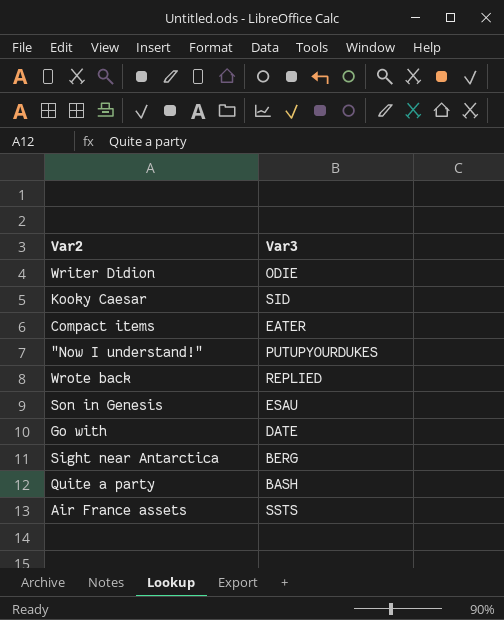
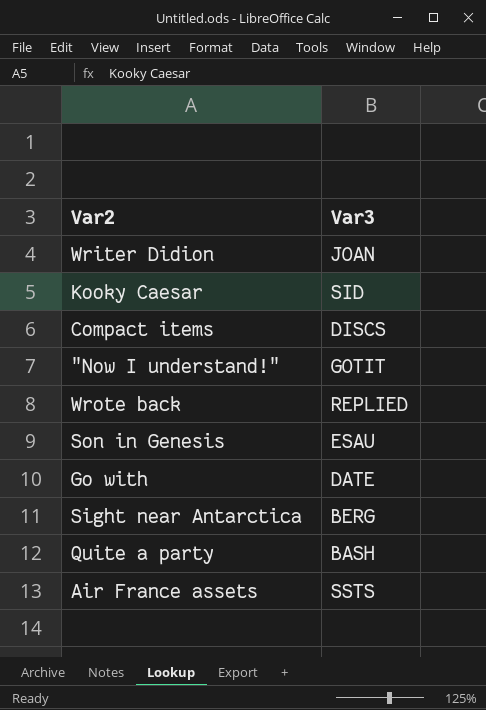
Writer Didion | Var3: ODIE -> JOAN
Compact items | Var3: EATER -> DISCS
"Now I understand!" | Var3: PUTUPYOURDUKES -> GOTIT

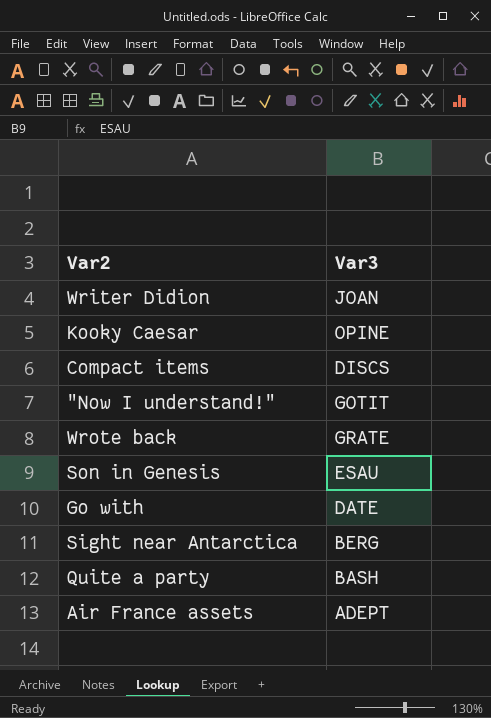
Kooky Caesar | Var3: SID -> OPINE
Wrote back | Var3: REPLIED -> GRATE
Air France assets | Var3: SSTS -> ADEPT

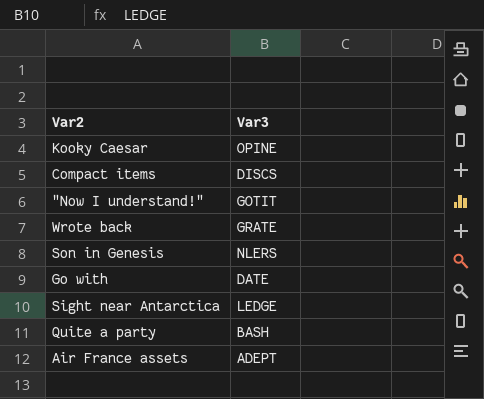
row Writer Didion: JOAN -> none
Son in Genesis | Var3: ESAU -> NLERS
Sight near Antarctica | Var3: BERG -> LEDGE

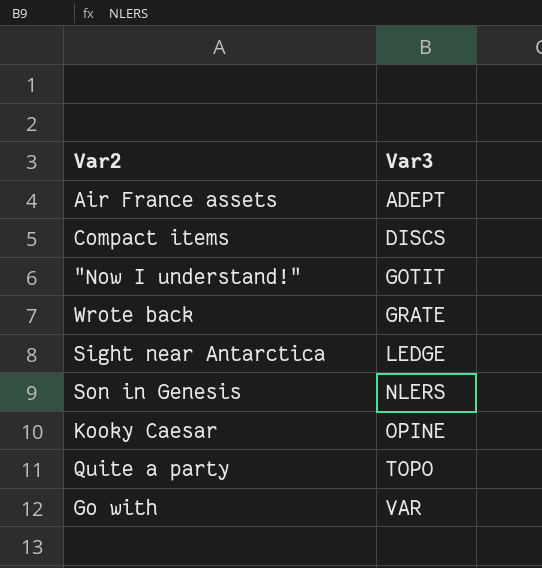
row order: none -> Var3 ascending
Quite a party | Var3: BASH -> TOPO
Go with | Var3: DATE -> VAR

